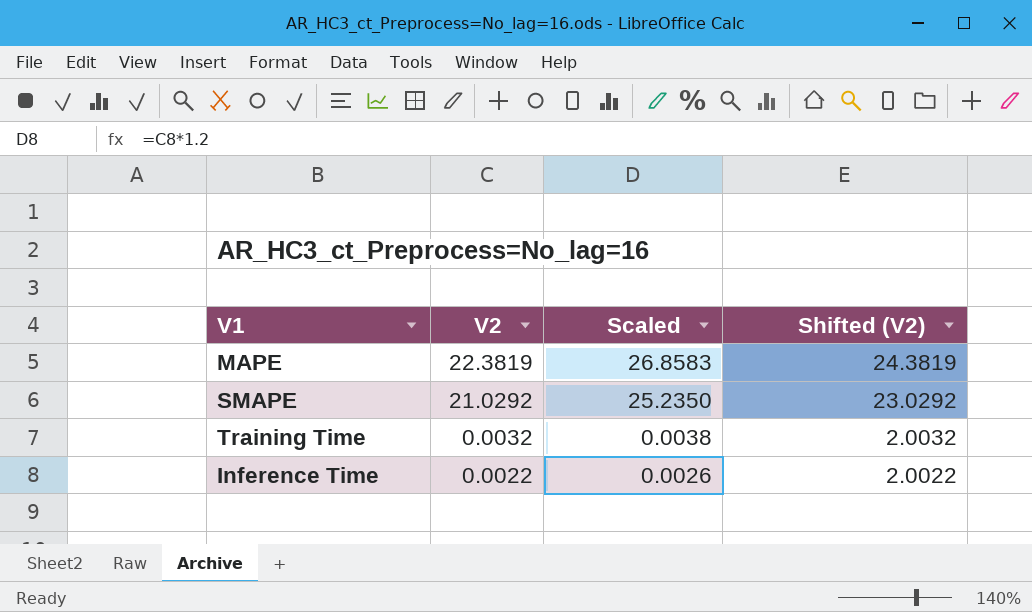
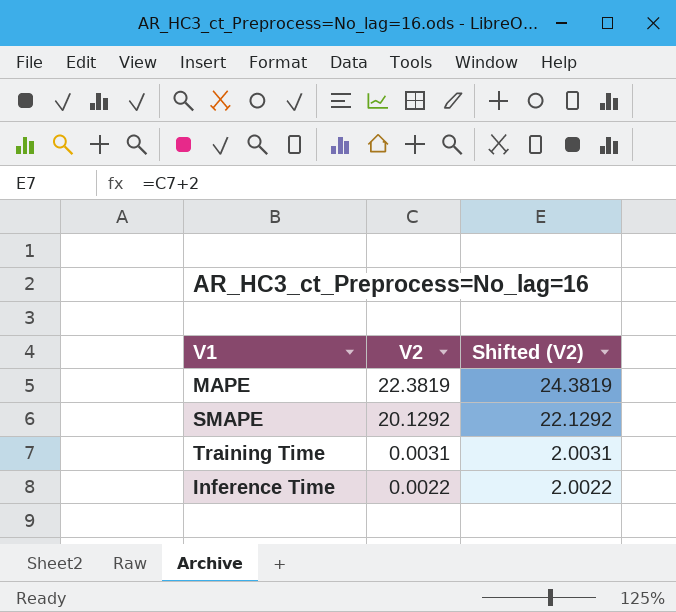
column Scaled | formula: [V2] * 1.2 -> none
SMAPE | V2: 21.0292 -> 20.1292
SMAPE | Shifted (V2): 23.0292 -> 22.1292
Training Time | V2: 0.0032 -> 0.0031
Training Time | Shifted (V2): 2.0032 -> 2.0031

